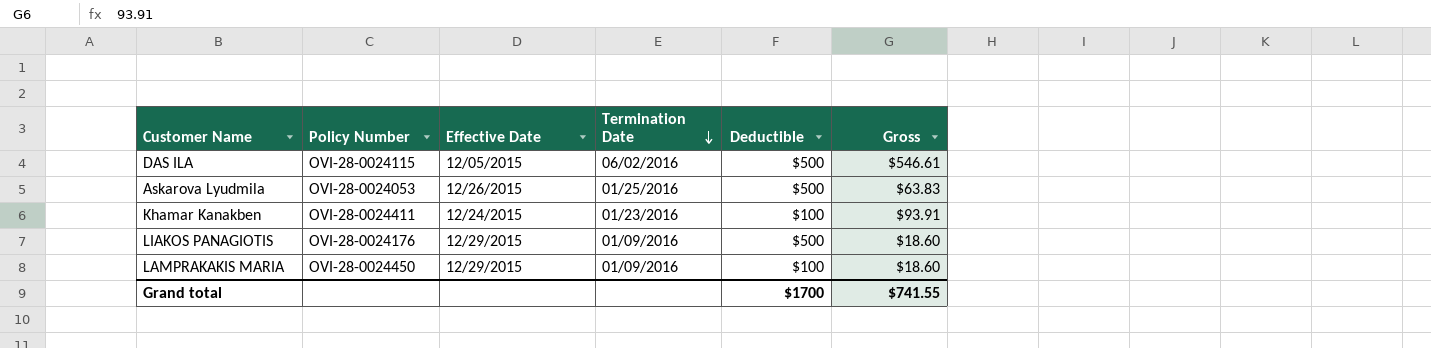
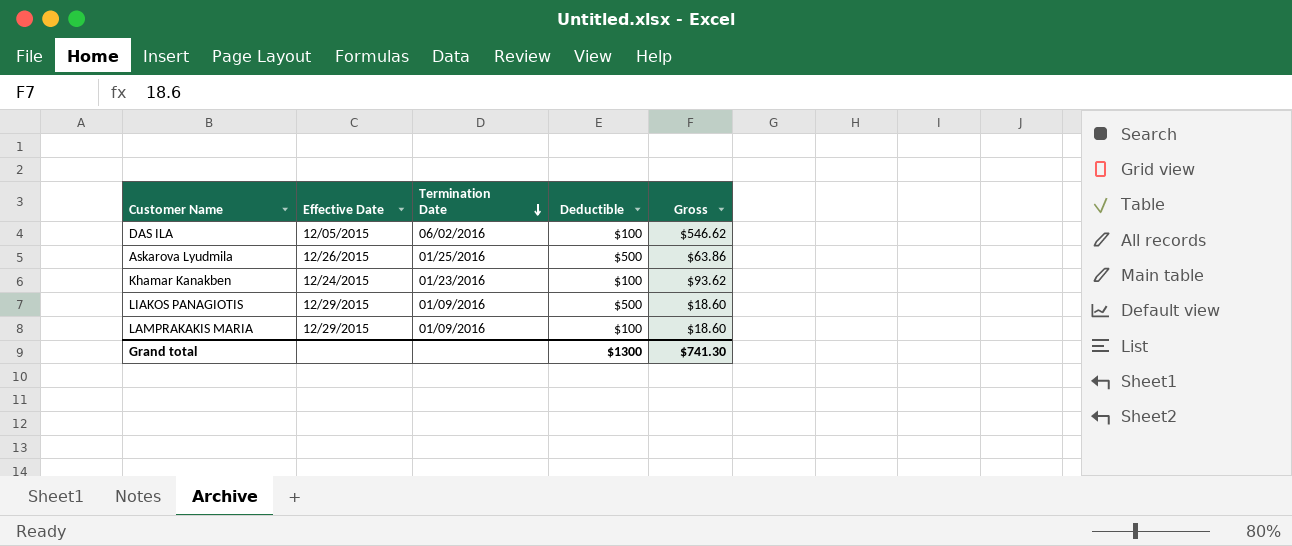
column Policy Number | position: 2 -> none
DAS ILA | Deductible: $500 -> $100
DAS ILA | Gross: $546.61 -> $546.62
Askarova Lyudmila | Gross: $63.83 -> $63.86
Khamar Kanakben | Gross: $93.91 -> $93.62
Grand total | Deductible: $1700 -> $1300
Grand total | Gross: $741.55 -> $741.30

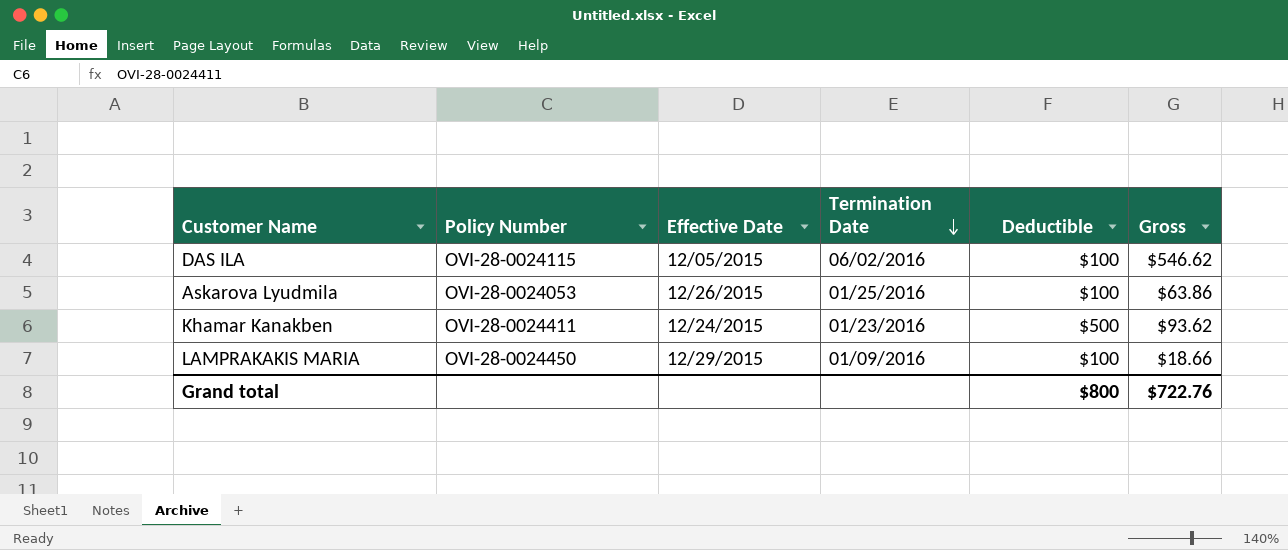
column Policy Number | position: none -> 2
row LIAKOS PANAGIOTIS: 12/29/2015 | 01/09/2016 | $500 | $18.60 -> none
Askarova Lyudmila | Deductible: $500 -> $100
Khamar Kanakben | Deductible: $100 -> $500
LAMPRAKAKIS MARIA | Gross: $18.60 -> $18.66
Grand total | Deductible: $1300 -> $800
Grand total | Gross: $741.30 -> $722.76

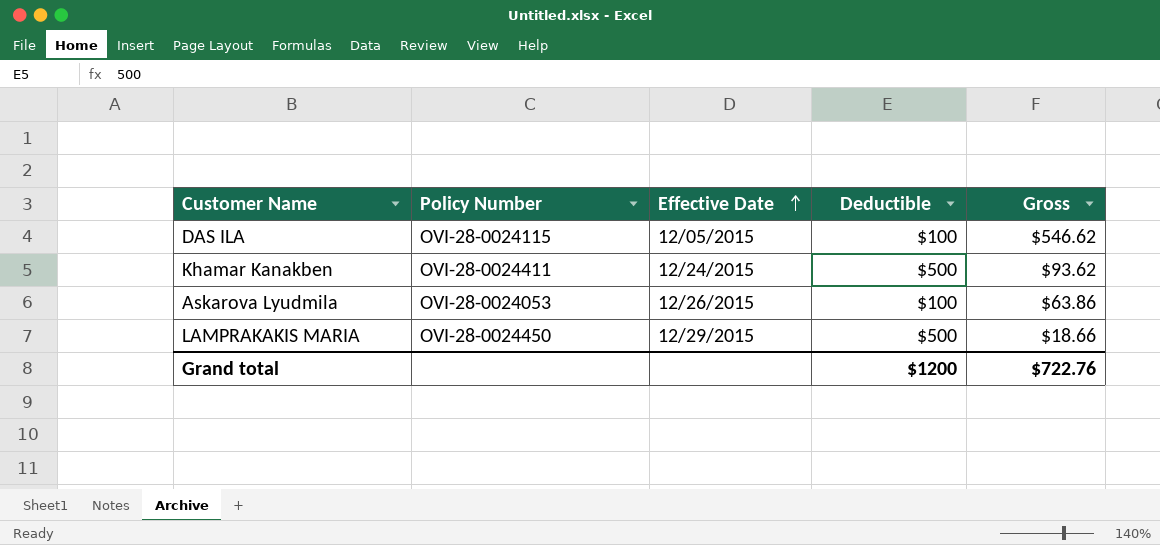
row order: Termination Date descending -> Effective Date ascending
column Termination Date | position: 4 -> none
LAMPRAKAKIS MARIA | Deductible: $100 -> $500
Grand total | Deductible: $800 -> $1200

